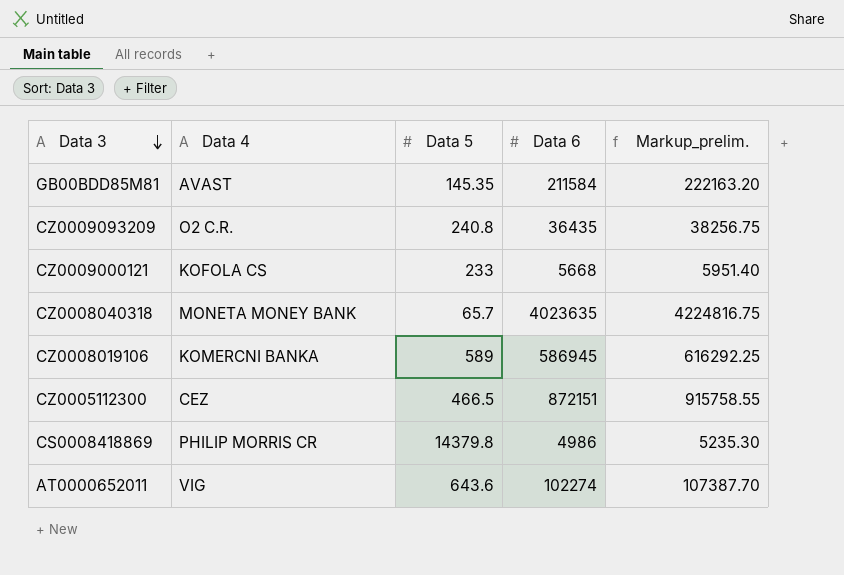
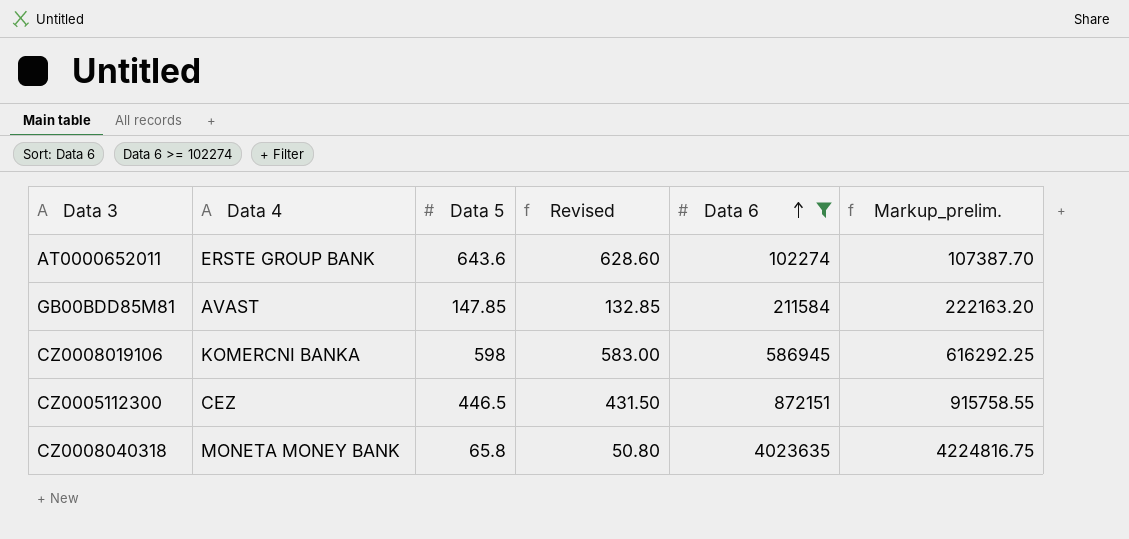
filter: none -> Data 6 >= 102274
row order: Data 3 descending -> Data 6 ascending
column Revised | formula: none -> [Data 5] - 15
AT0000652011 | Data 4: VIG -> ERSTE GROUP BANK
GB00BDD85M81 | Data 5: 145.35 -> 147.85
CZ0008019106 | Data 5: 589 -> 598
CZ0005112300 | Data 5: 466.5 -> 446.5
CZ0008040318 | Data 5: 65.7 -> 65.8

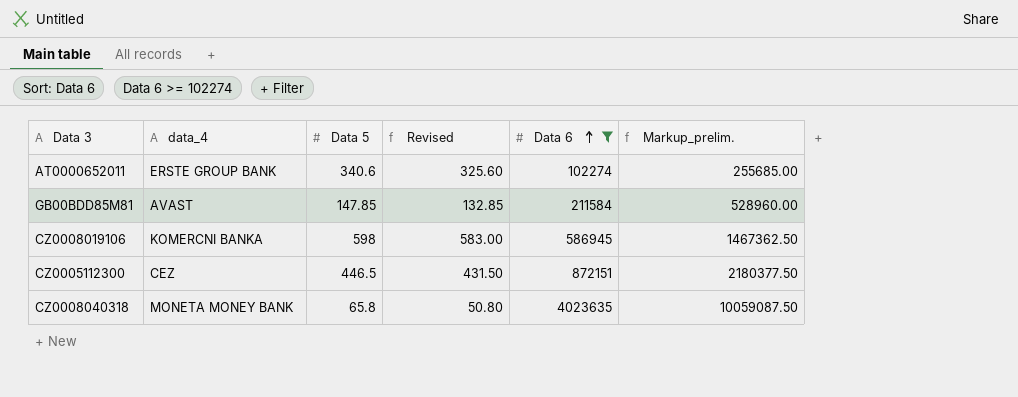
column name: Data 4 -> data_4
column Markup_prelim. | formula: [Data 6] * 1.05 -> [Data 6] * 2.5
AT0000652011 | Data 5: 643.6 -> 340.6
AT0000652011 | Revised: 628.60 -> 325.60

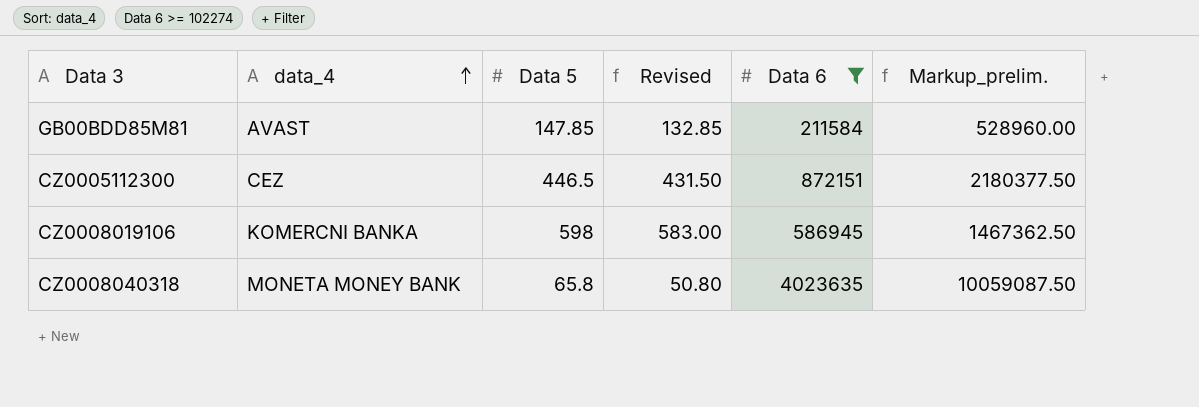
row order: Data 6 ascending -> data_4 ascending
row AT0000652011: ERSTE GROUP BANK | 340.6 | 325.60 | 102274 | 255685.00 -> none

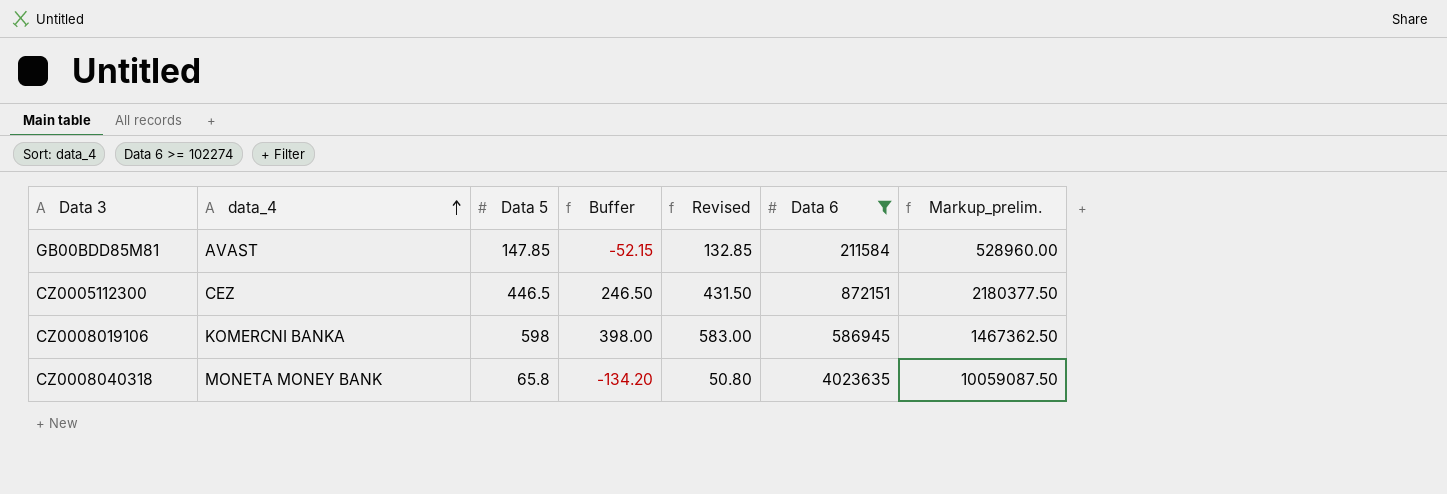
column Buffer | formula: none -> [Data 5] - 200

